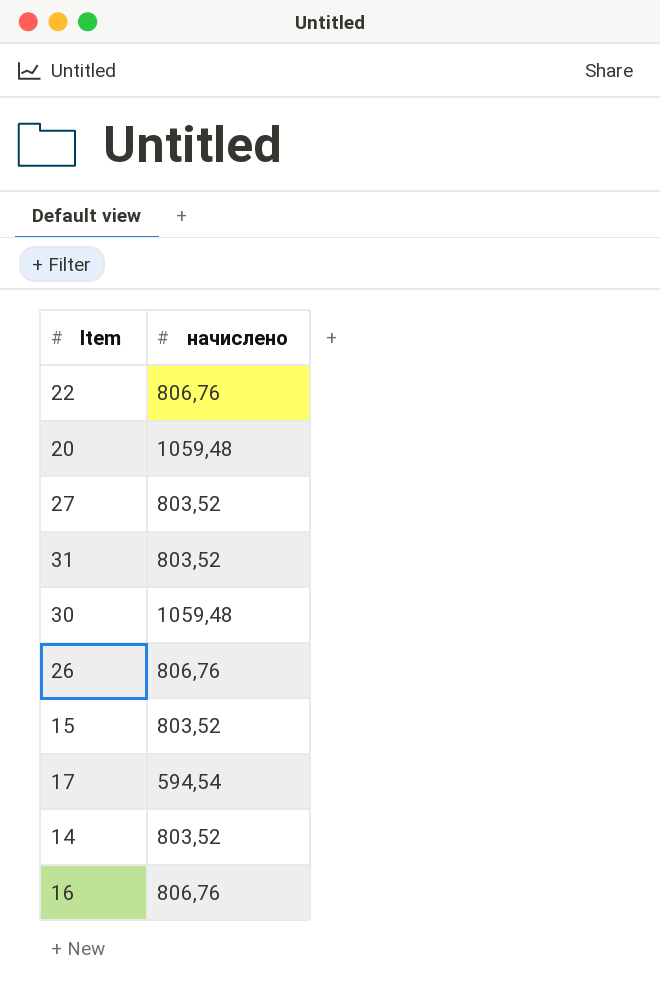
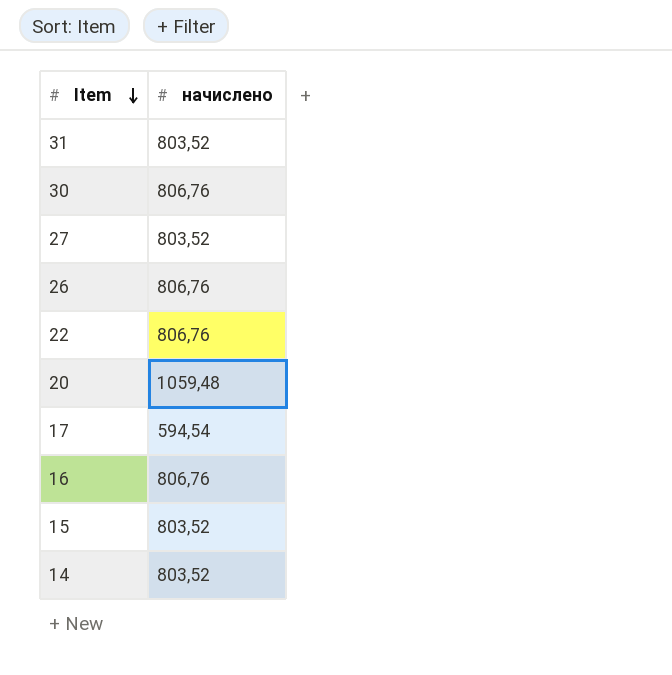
row order: none -> Item descending
30 | начислено: 1059,48 -> 806,76

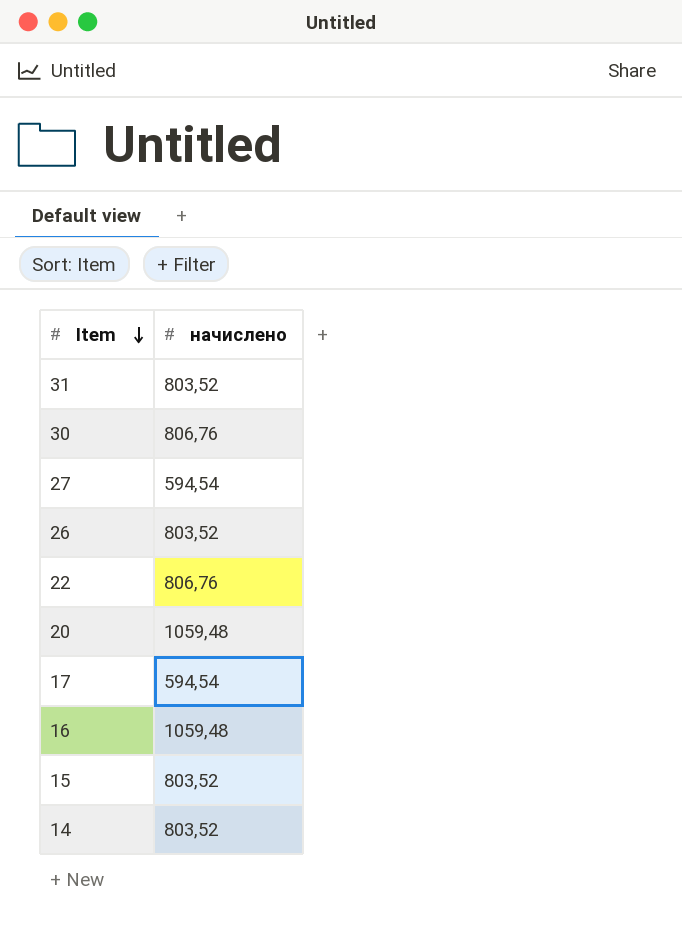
27 | начислено: 803,52 -> 594,54
26 | начислено: 806,76 -> 803,52
16 | начислено: 806,76 -> 1059,48

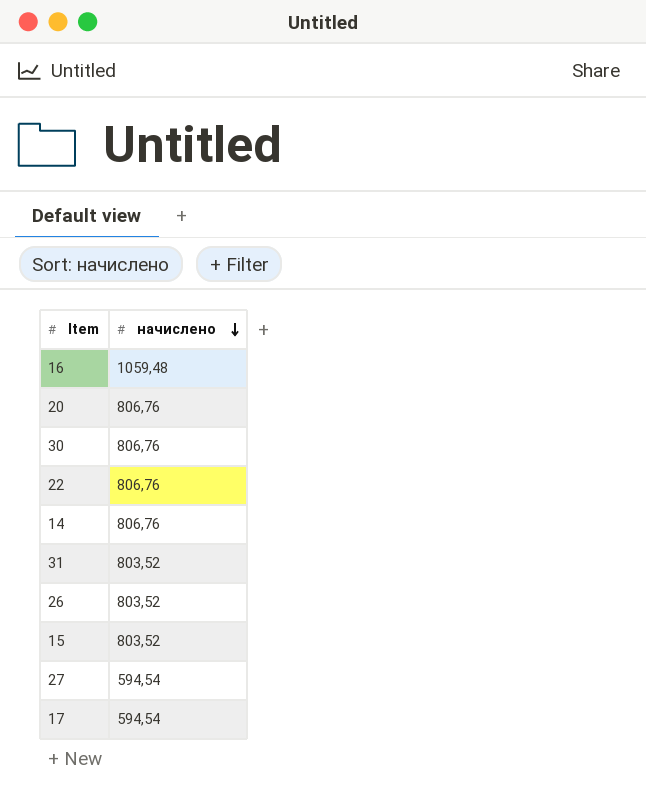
row order: Item descending -> начислено descending
20 | начислено: 1059,48 -> 806,76
14 | начислено: 803,52 -> 806,76

